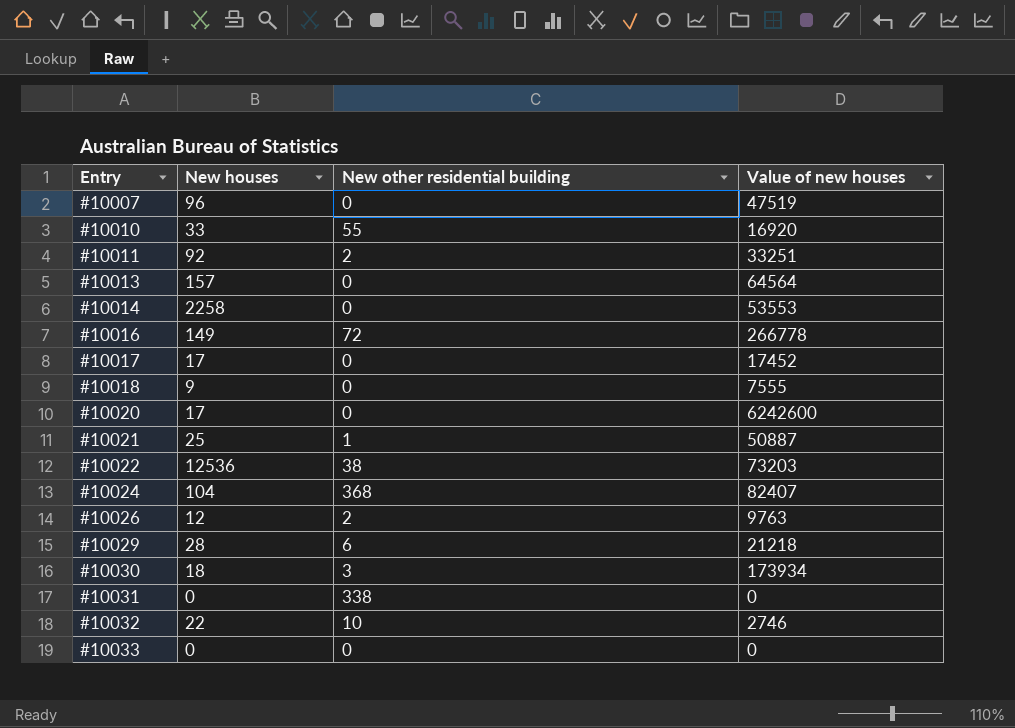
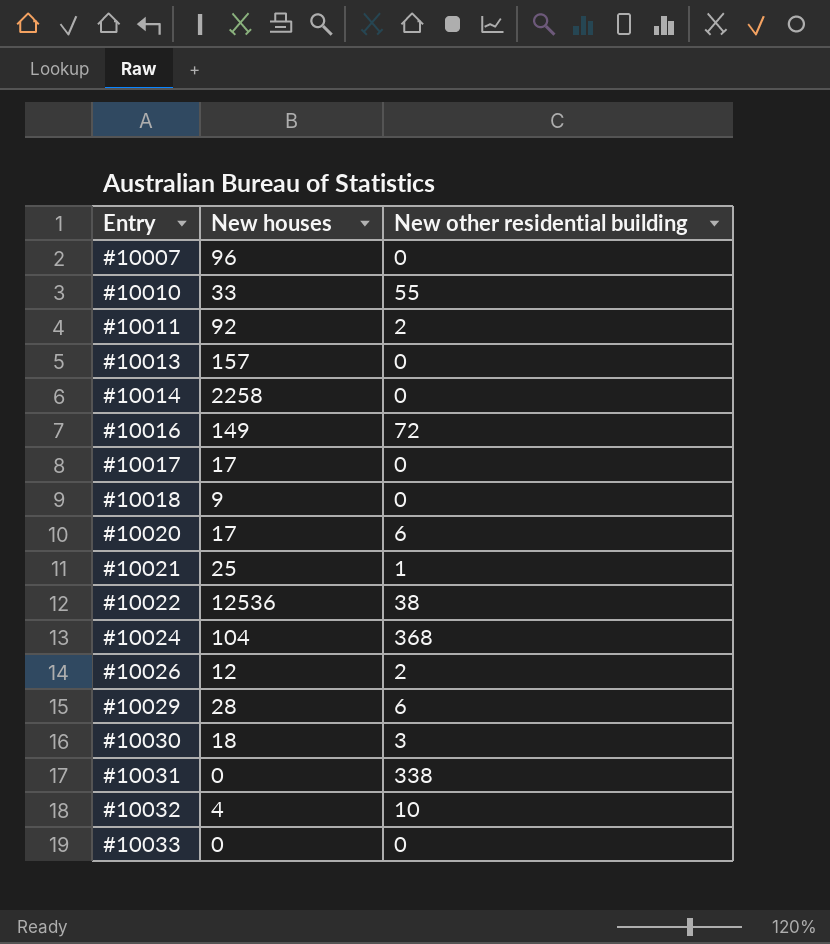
column Value of new houses | position: 4 -> none
#10020 | New other residential building: 0 -> 6
#10032 | New houses: 22 -> 4

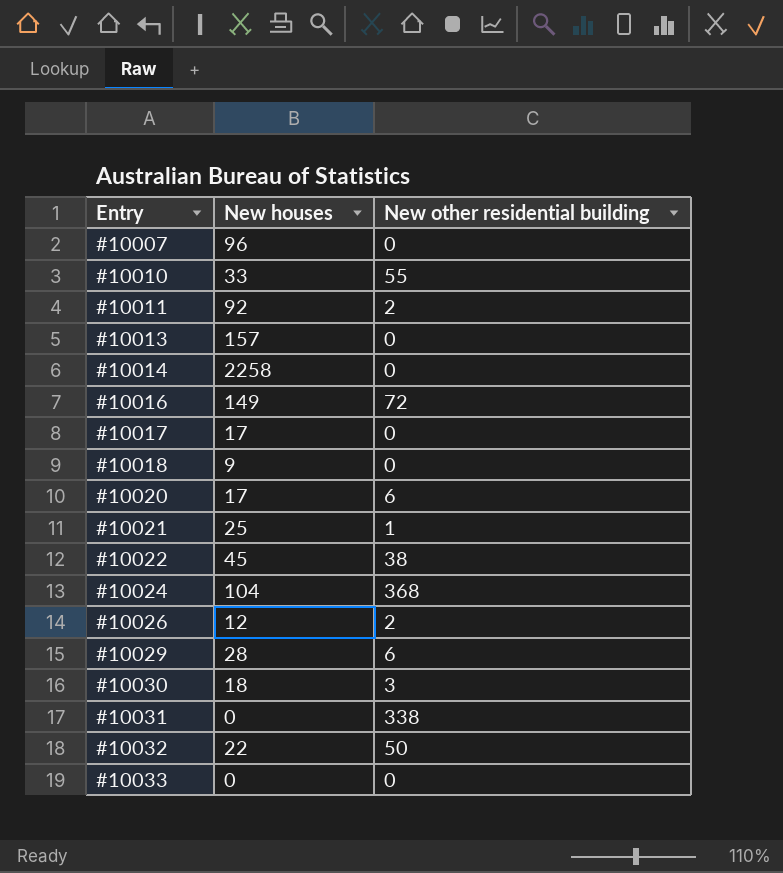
#10022 | New houses: 12536 -> 45
#10032 | New houses: 4 -> 22
#10032 | New other residential building: 10 -> 50

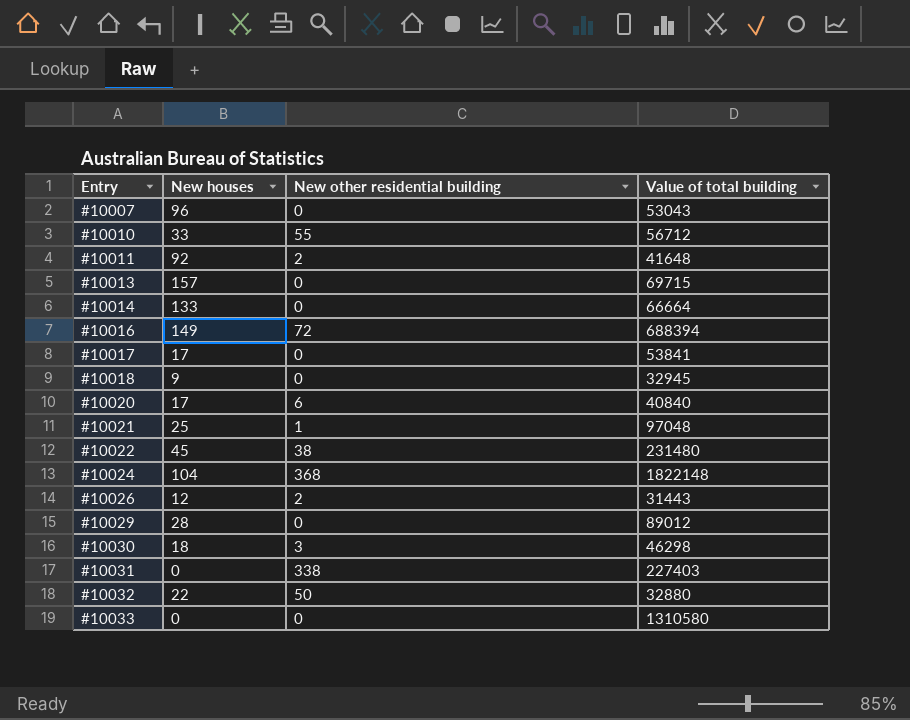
column Value of total building | position: none -> 4
#10014 | New houses: 2258 -> 133
#10029 | New other residential building: 6 -> 0

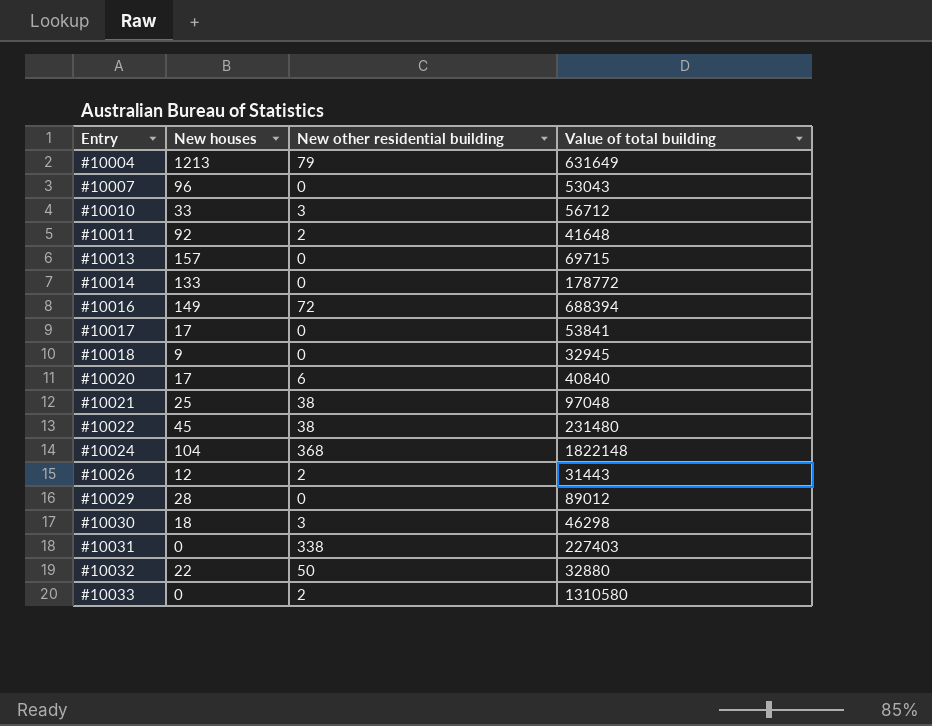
row #10004: none -> 1213 | 79 | 631649
#10010 | New other residential building: 55 -> 3
#10014 | Value of total building: 66664 -> 178772
#10021 | New other residential building: 1 -> 38
#10033 | New other residential building: 0 -> 2

